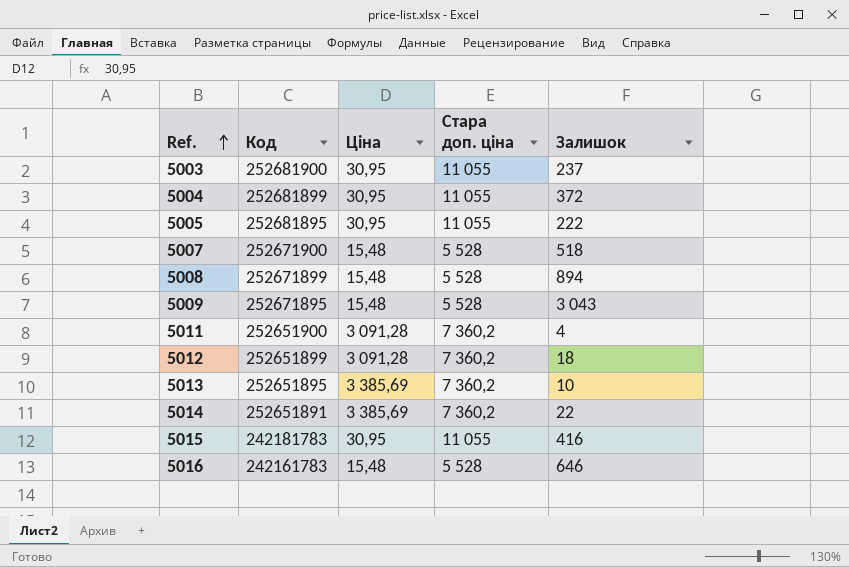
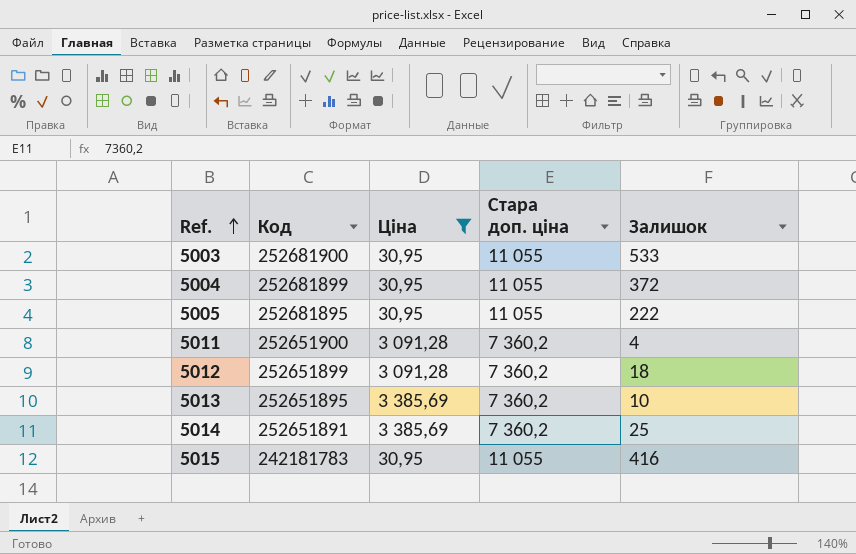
filter: none -> Ціна != 15,48
5003 | Залишок: 237 -> 533
5014 | Залишок: 22 -> 25

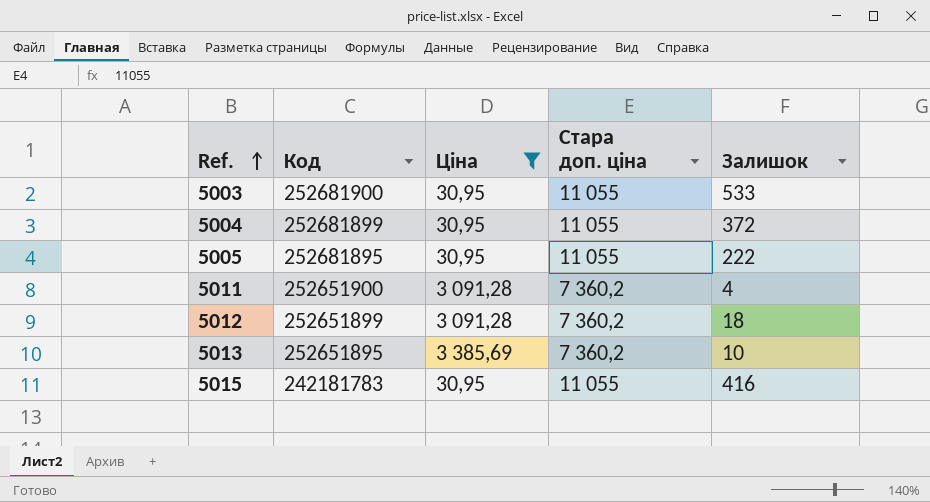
row 5014: 252651891 | 3 385,69 | 7 360,2 | 25 -> none

